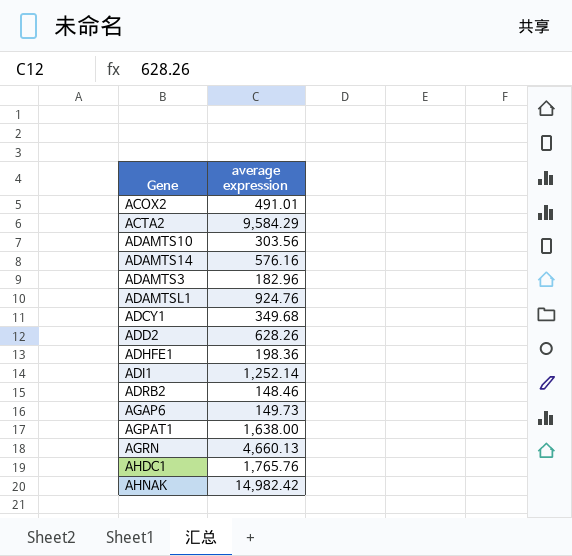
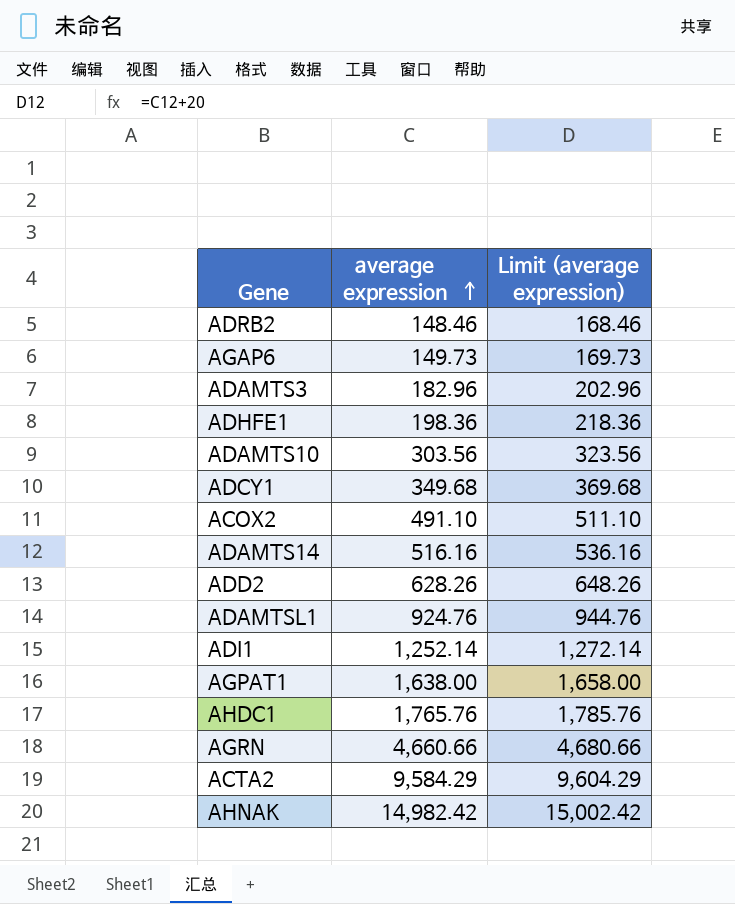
row order: none -> average expression ascending
column Limit (average expression) | formula: none -> [average expression] + 20
ACOX2 | average expression: 491.01 -> 491.10
ADAMTS14 | average expression: 576.16 -> 516.16
AGRN | average expression: 4,660.13 -> 4,660.66

